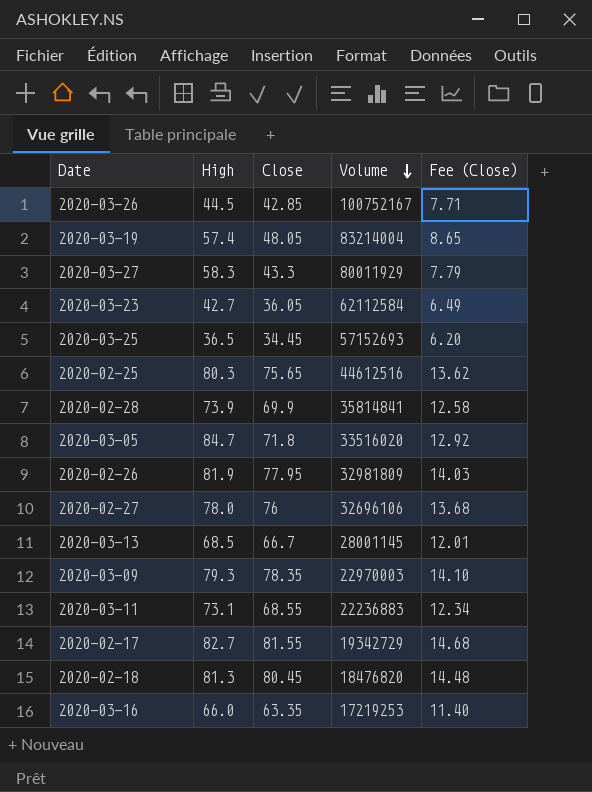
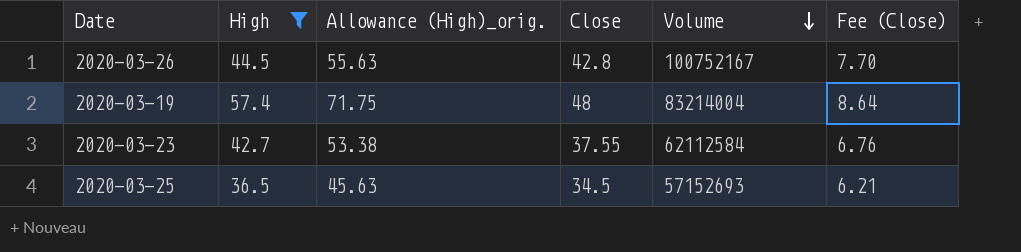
filter: none -> High <= 57.4
column Allowance (High)_orig. | formula: none -> [High] * 1.25
2020-03-26 | Close: 42.85 -> 42.8
2020-03-26 | Fee (Close): 7.71 -> 7.70
2020-03-19 | Close: 48.05 -> 48
2020-03-19 | Fee (Close): 8.65 -> 8.64
2020-03-23 | Close: 36.05 -> 37.55
2020-03-23 | Fee (Close): 6.49 -> 6.76
2020-03-25 | Close: 34.45 -> 34.5
2020-03-25 | Fee (Close): 6.20 -> 6.21

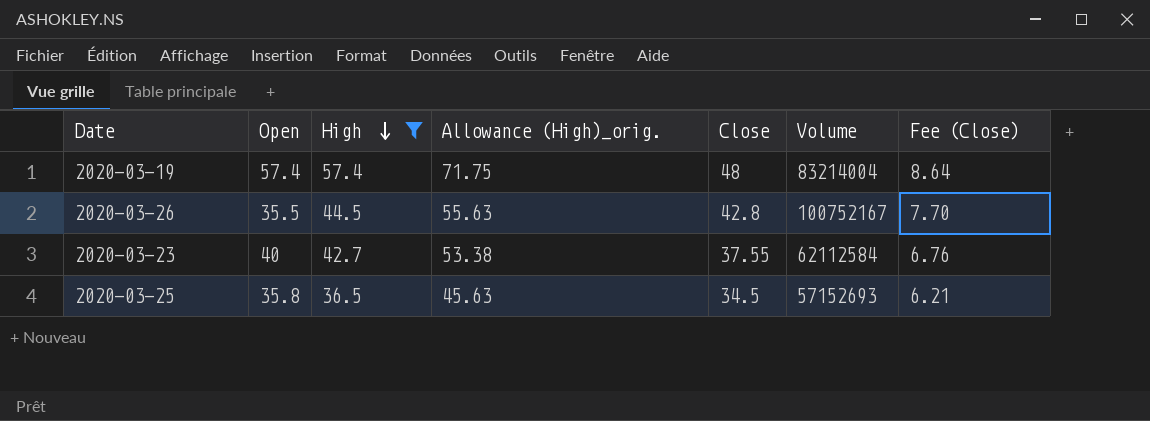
row order: Volume descending -> High descending
column Open | position: none -> 2

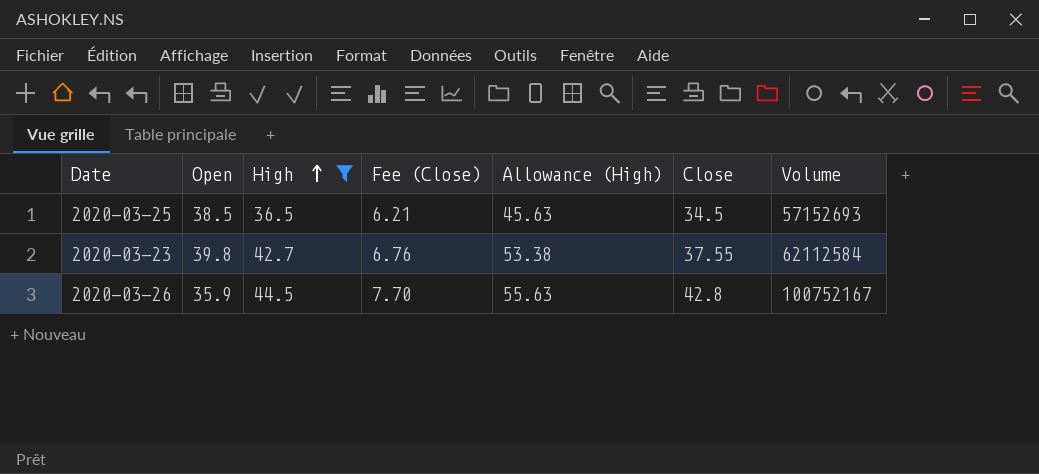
row order: High descending -> High ascending
column Fee (Close) | position: 7 -> 4
column name: Allowance (High)_orig. -> Allowance (High)
row 2020-03-19: 57.4 | 57.4 | 71.75 | 48 | 83214004 | 8.64 -> none
2020-03-25 | Open: 35.8 -> 38.5
2020-03-23 | Open: 40 -> 39.8
2020-03-26 | Open: 35.5 -> 35.9

